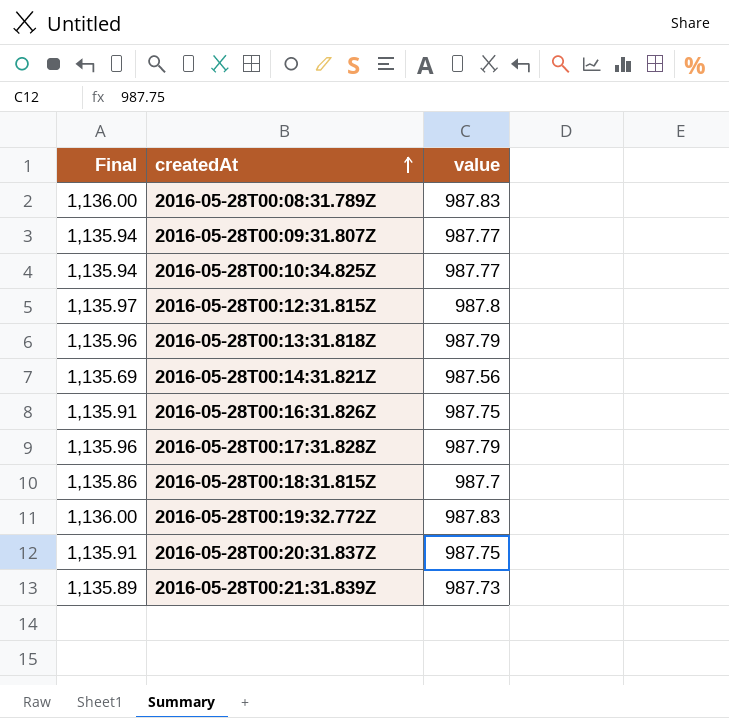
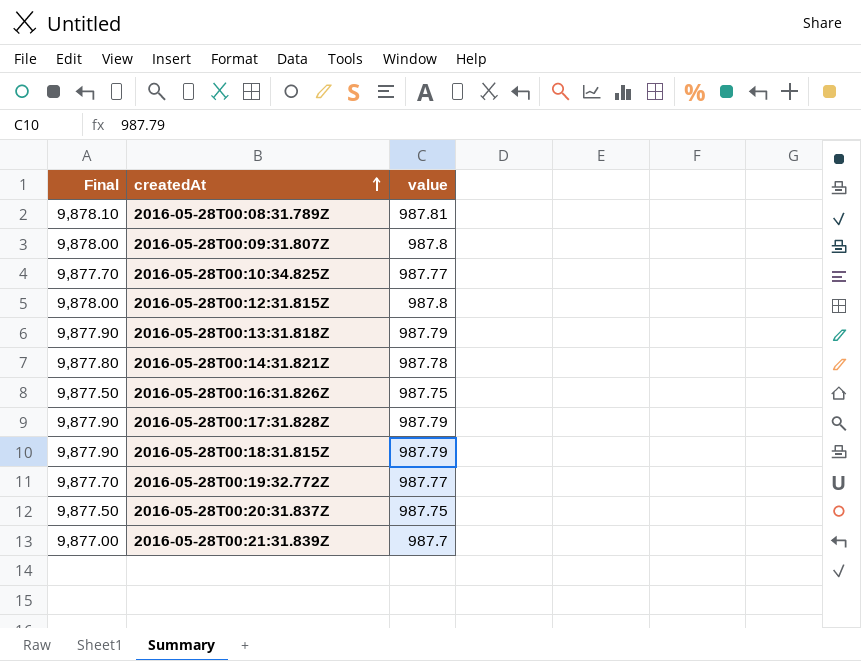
column Final | formula: [value] * 1.15 -> [value] * 10
2016-05-28T00:08:31.789Z | value: 987.83 -> 987.81
2016-05-28T00:09:31.807Z | value: 987.77 -> 987.8
2016-05-28T00:14:31.821Z | value: 987.56 -> 987.78
2016-05-28T00:18:31.815Z | value: 987.7 -> 987.79
2016-05-28T00:19:32.772Z | value: 987.83 -> 987.77
2016-05-28T00:21:31.839Z | value: 987.73 -> 987.7

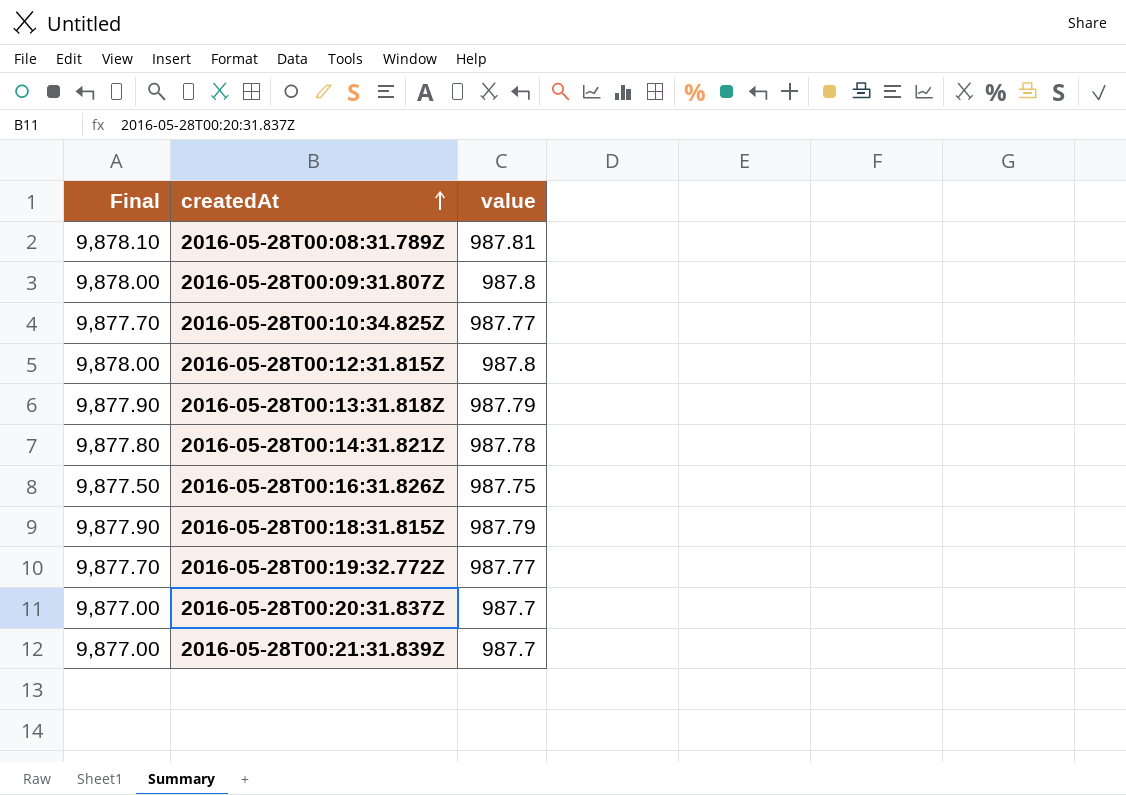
row 2016-05-28T00:17:31.828Z: 9,877.90 | 987.79 -> none
2016-05-28T00:20:31.837Z | Final: 9,877.50 -> 9,877.00
2016-05-28T00:20:31.837Z | value: 987.75 -> 987.7

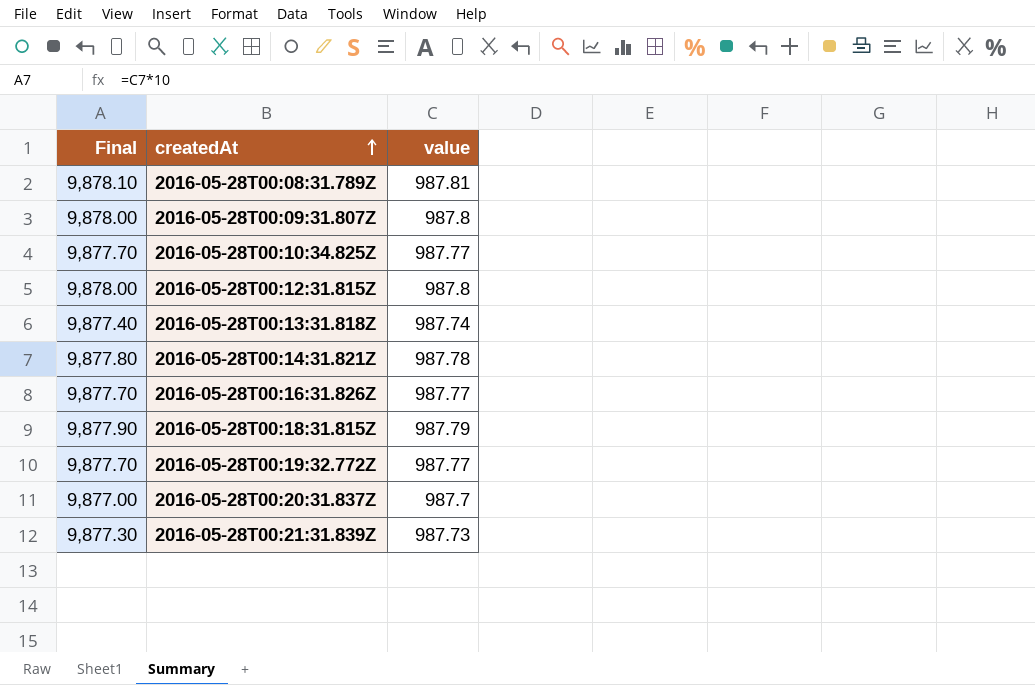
2016-05-28T00:13:31.818Z | Final: 9,877.90 -> 9,877.40
2016-05-28T00:13:31.818Z | value: 987.79 -> 987.74
2016-05-28T00:16:31.826Z | Final: 9,877.50 -> 9,877.70
2016-05-28T00:16:31.826Z | value: 987.75 -> 987.77
2016-05-28T00:21:31.839Z | Final: 9,877.00 -> 9,877.30
2016-05-28T00:21:31.839Z | value: 987.7 -> 987.73

